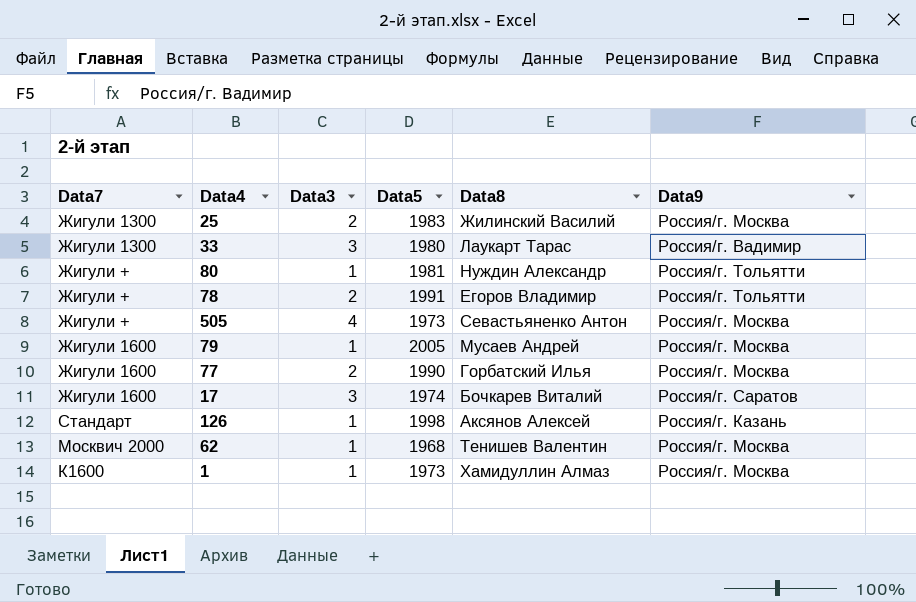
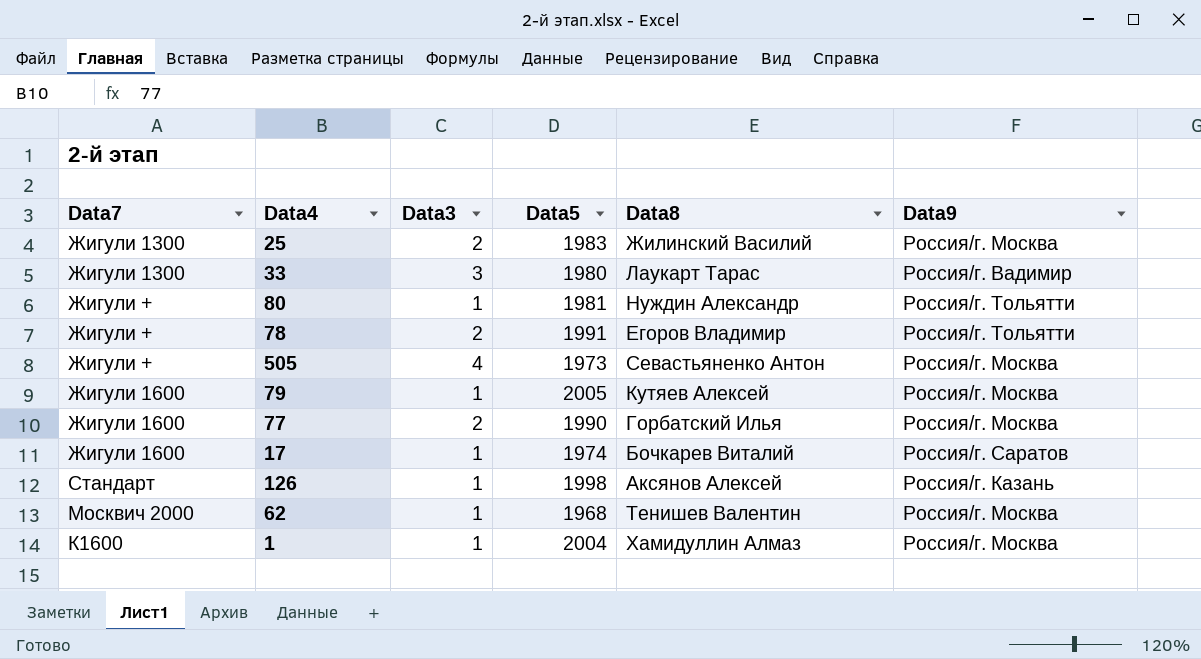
79 | Data8: Мусаев Андрей -> Кутяев Алексей
17 | Data3: 3 -> 1
1 | Data5: 1973 -> 2004

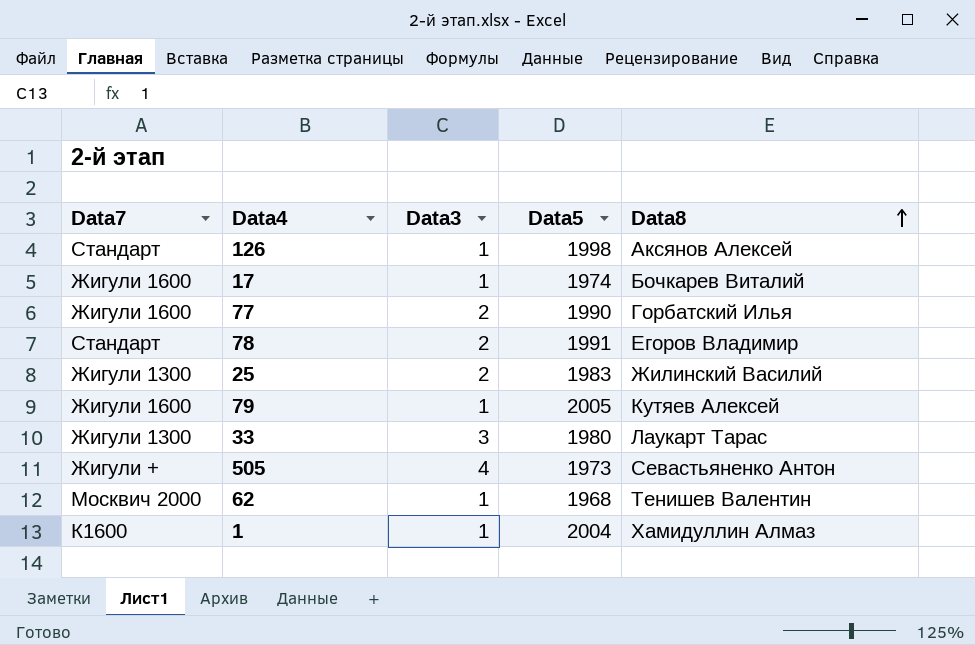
row order: none -> Data8 ascending
column Data9 | position: 6 -> none
row 80: Жигули + | 1 | 1981 | Нуждин Александр | Россия/г. Тольятти -> none
78 | Data7: Жигули + -> Стандарт

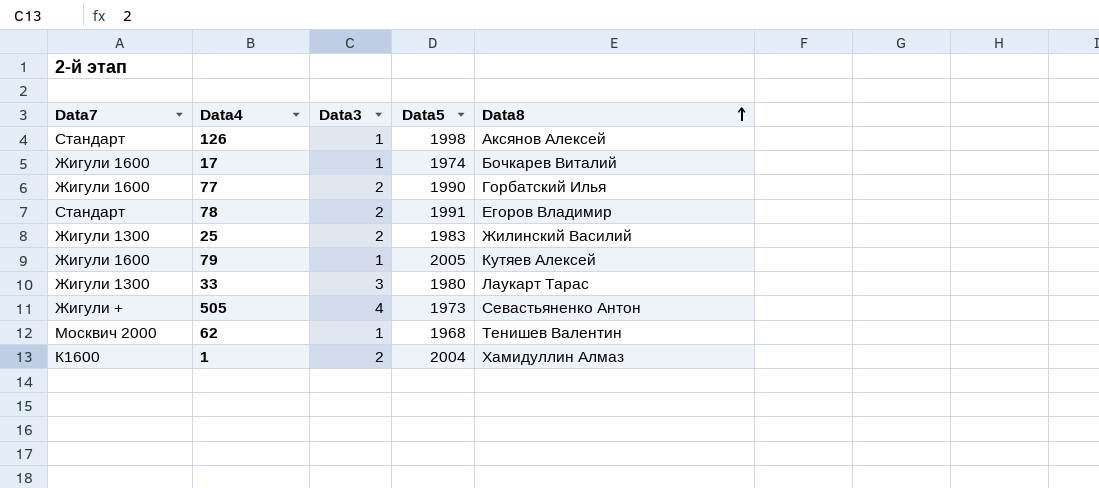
1 | Data3: 1 -> 2

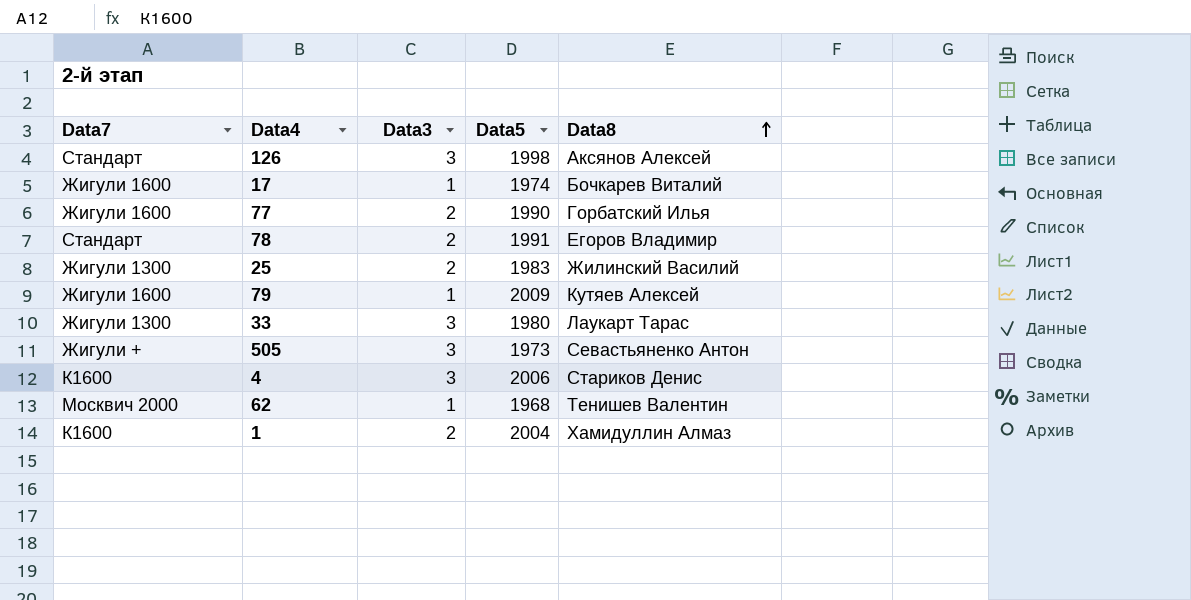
126 | Data3: 1 -> 3
79 | Data5: 2005 -> 2009
505 | Data3: 4 -> 3
row 4: none -> К1600 | 3 | 2006 | Стариков Денис

